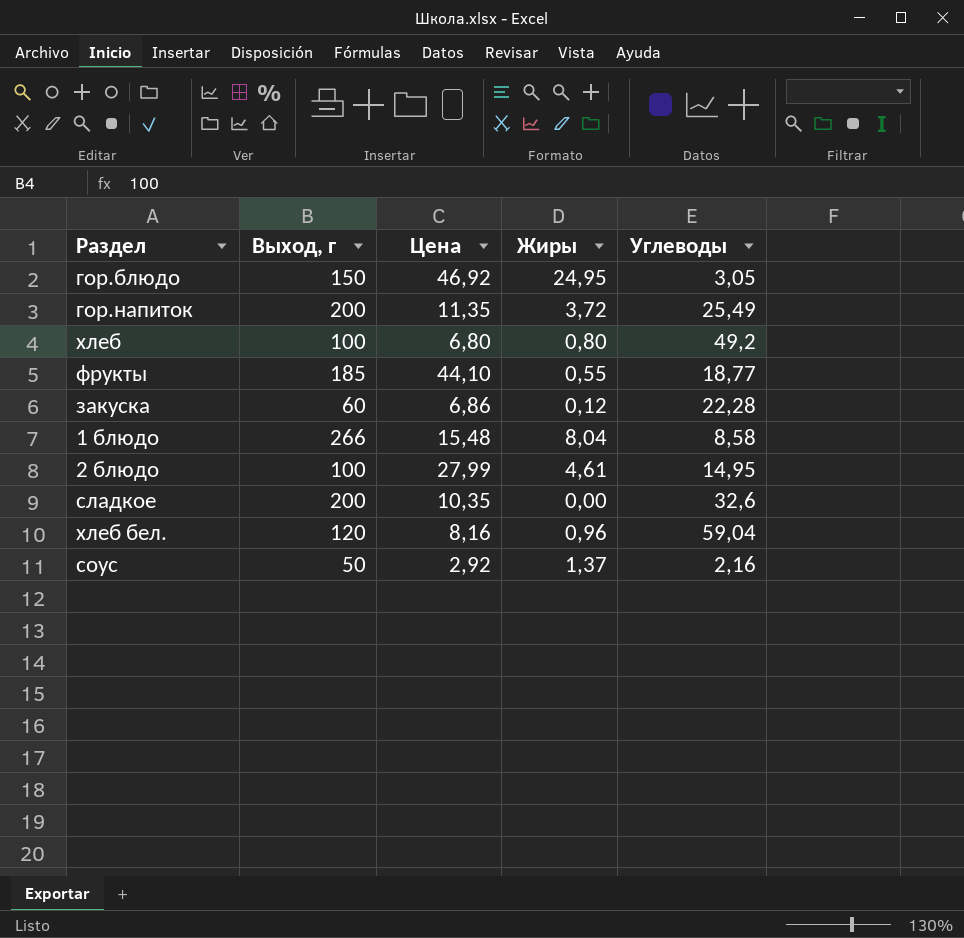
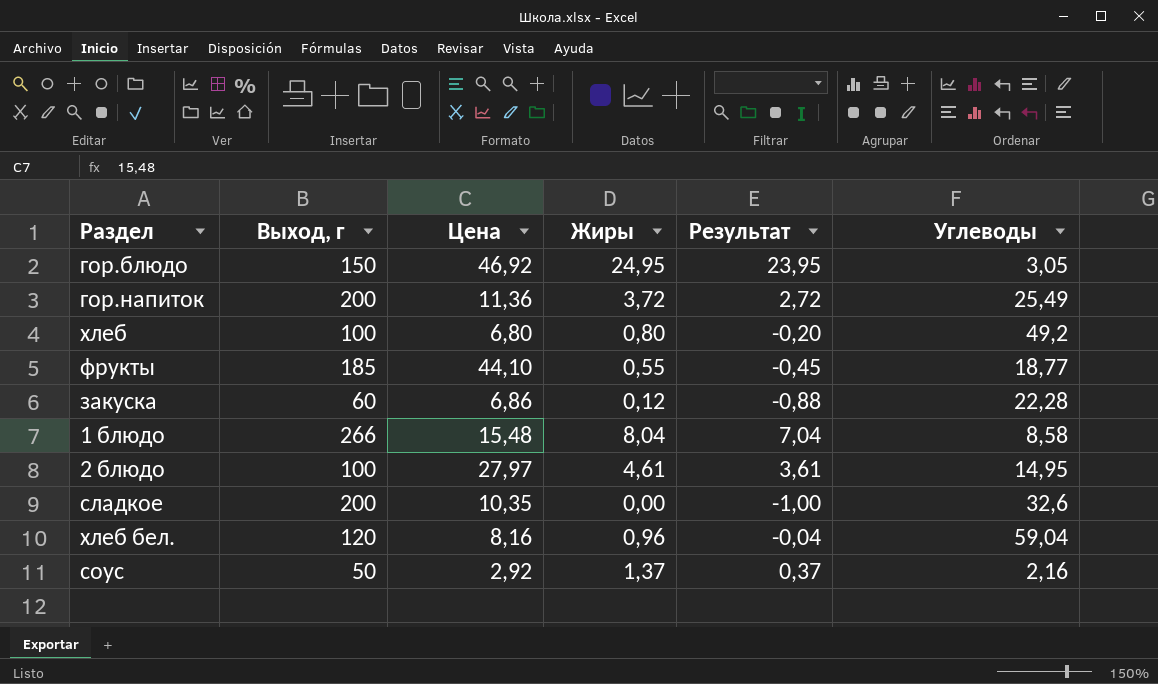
column Результат | formula: none -> [Жиры] - 1
гор.напиток | Цена: 11,35 -> 11,36
2 блюдо | Цена: 27,99 -> 27,97

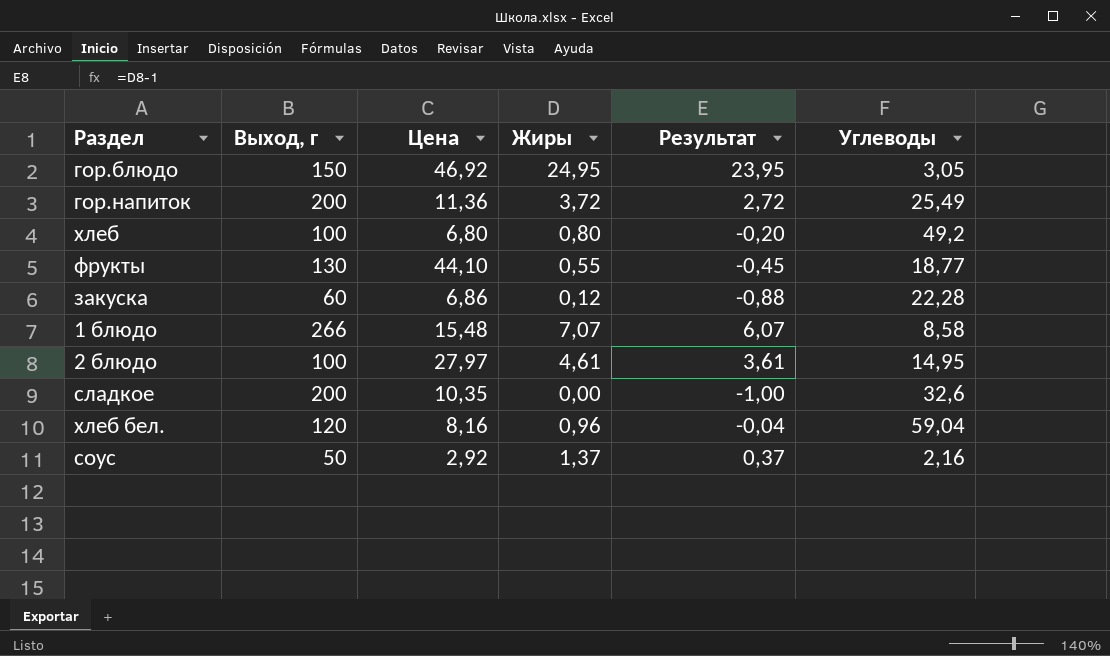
фрукты | Выход, г: 185 -> 130
1 блюдо | Жиры: 8,04 -> 7,07
1 блюдо | Результат: 7,04 -> 6,07

